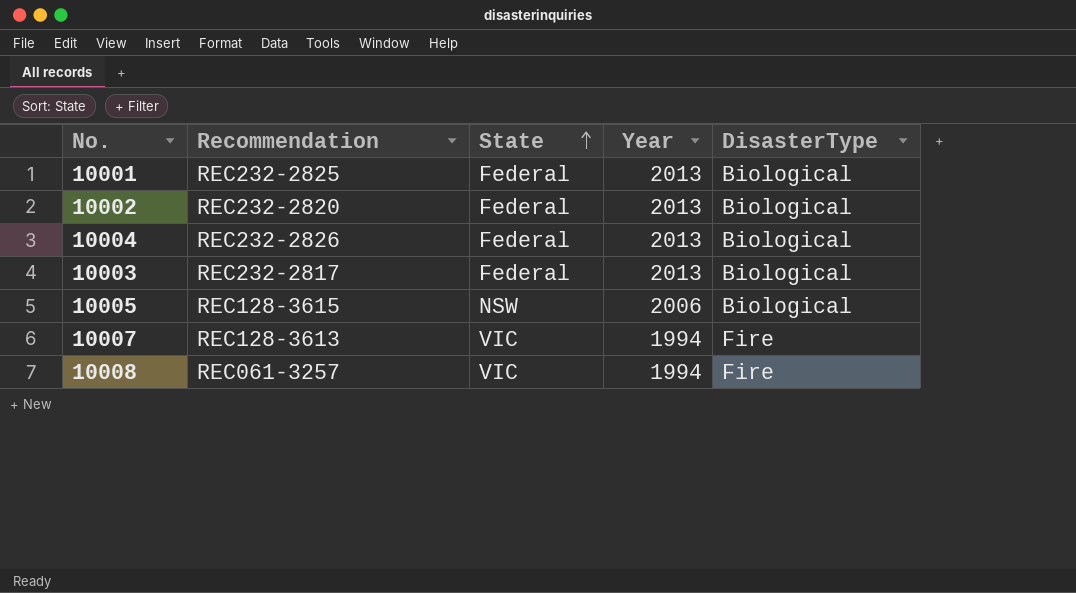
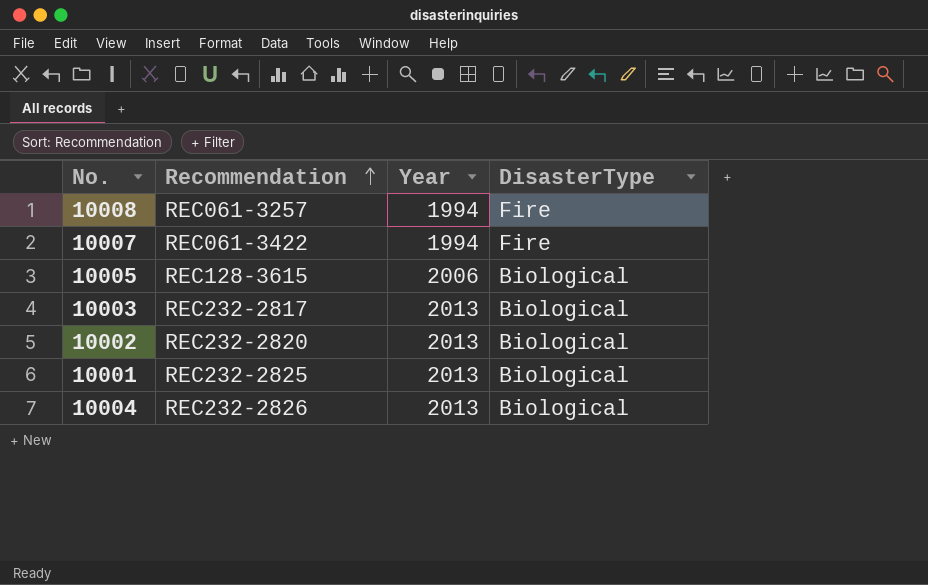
row order: State ascending -> Recommendation ascending
column State | position: 3 -> none
10007 | Recommendation: REC128-3613 -> REC061-3422

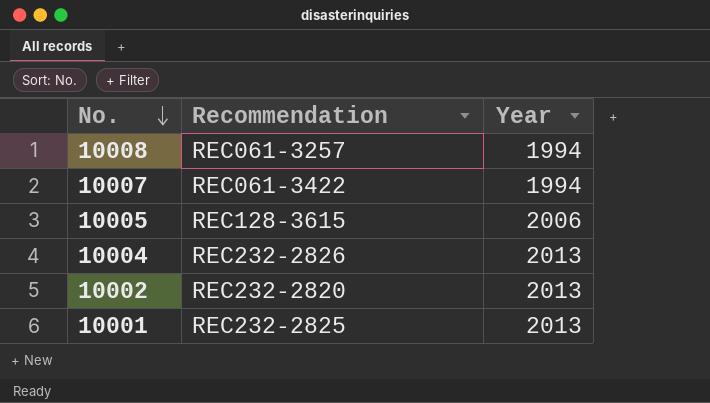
row order: Recommendation ascending -> No. descending
column DisasterType | position: 4 -> none
row 10003: REC232-2817 | 2013 | Biological -> none

